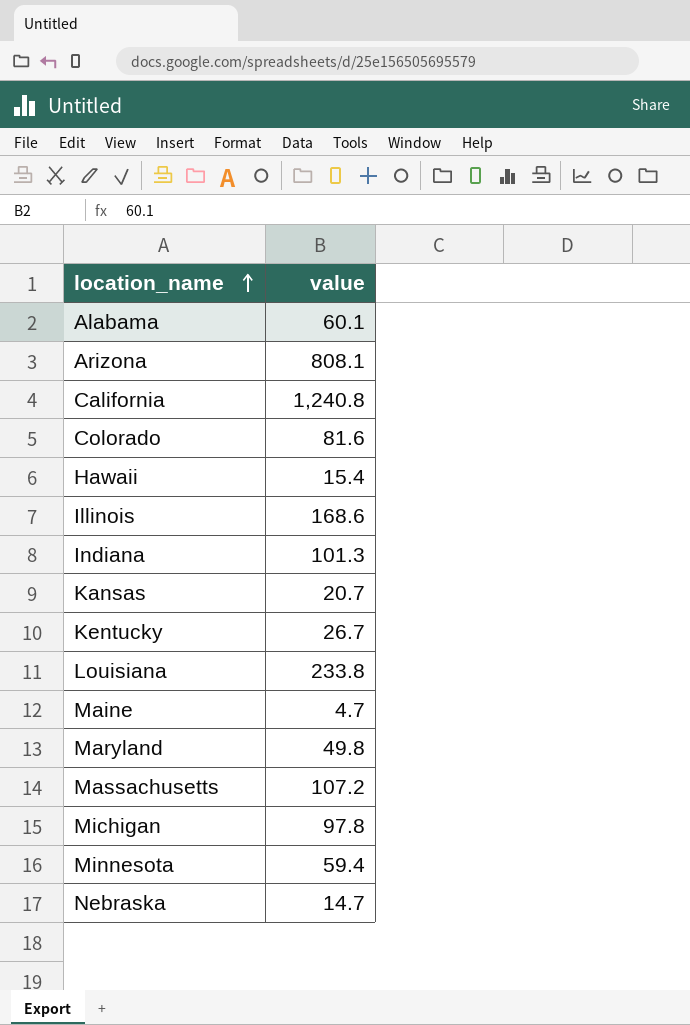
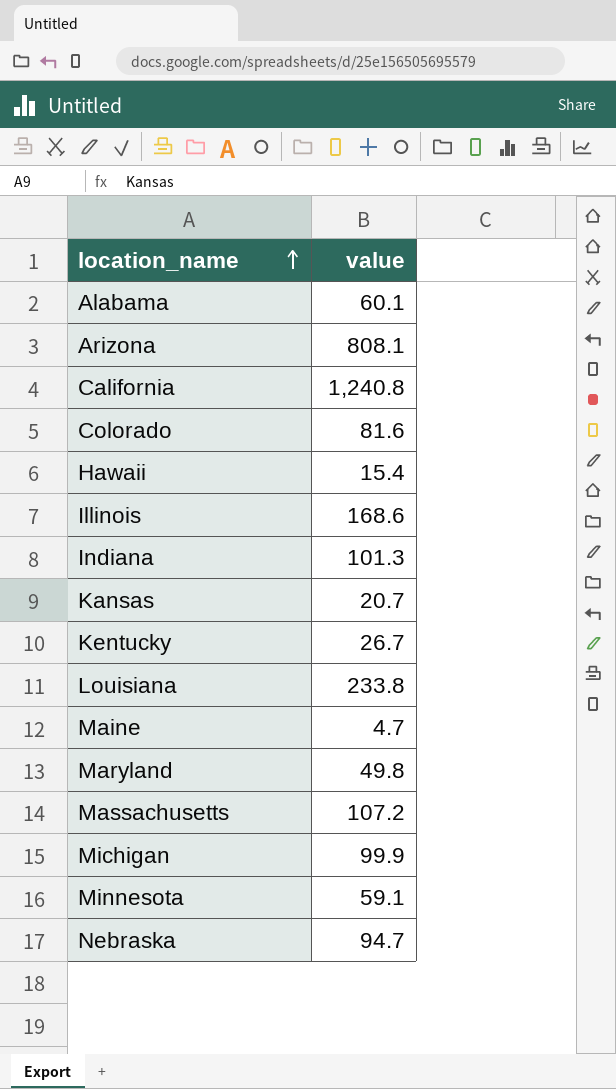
Michigan | value: 97.8 -> 99.9
Minnesota | value: 59.4 -> 59.1
Nebraska | value: 14.7 -> 94.7

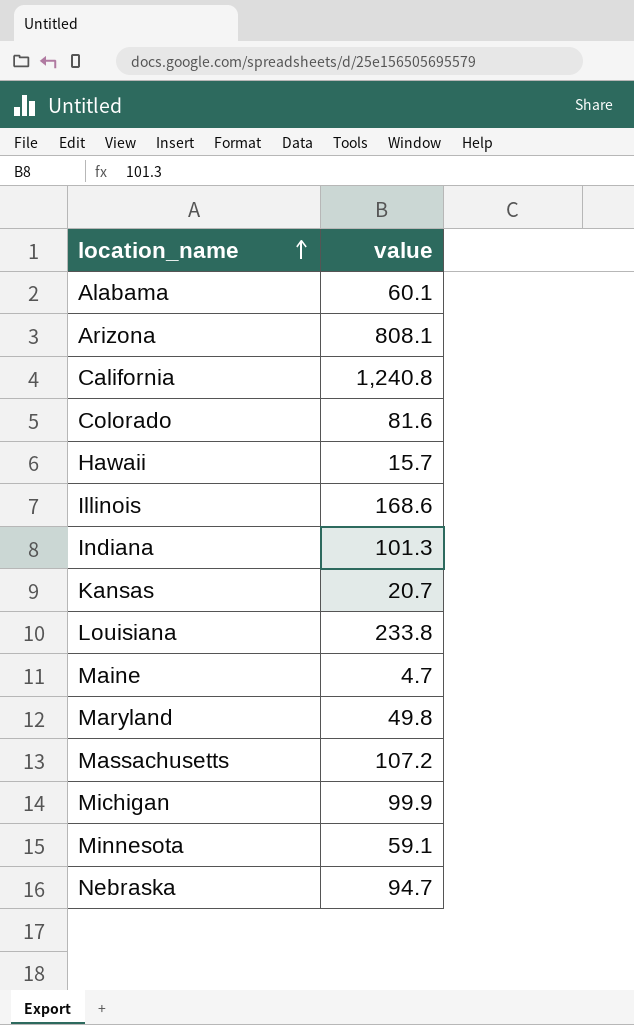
row Kentucky: 26.7 -> none
Hawaii | value: 15.4 -> 15.7

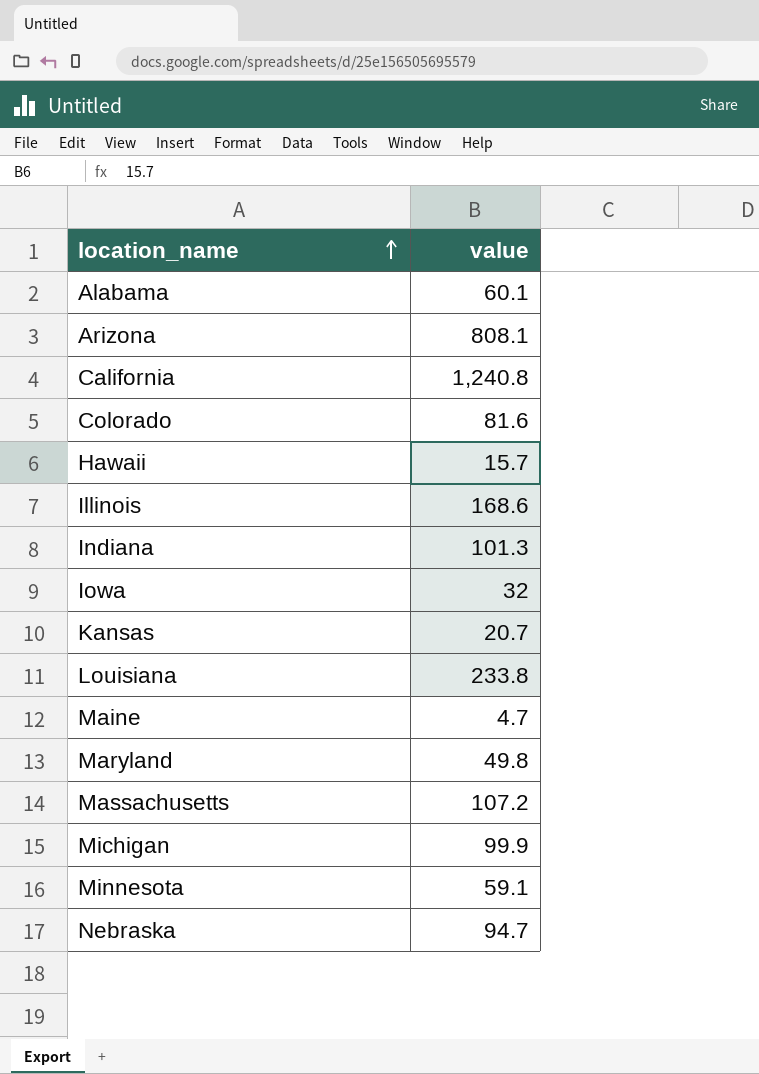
row Iowa: none -> 32

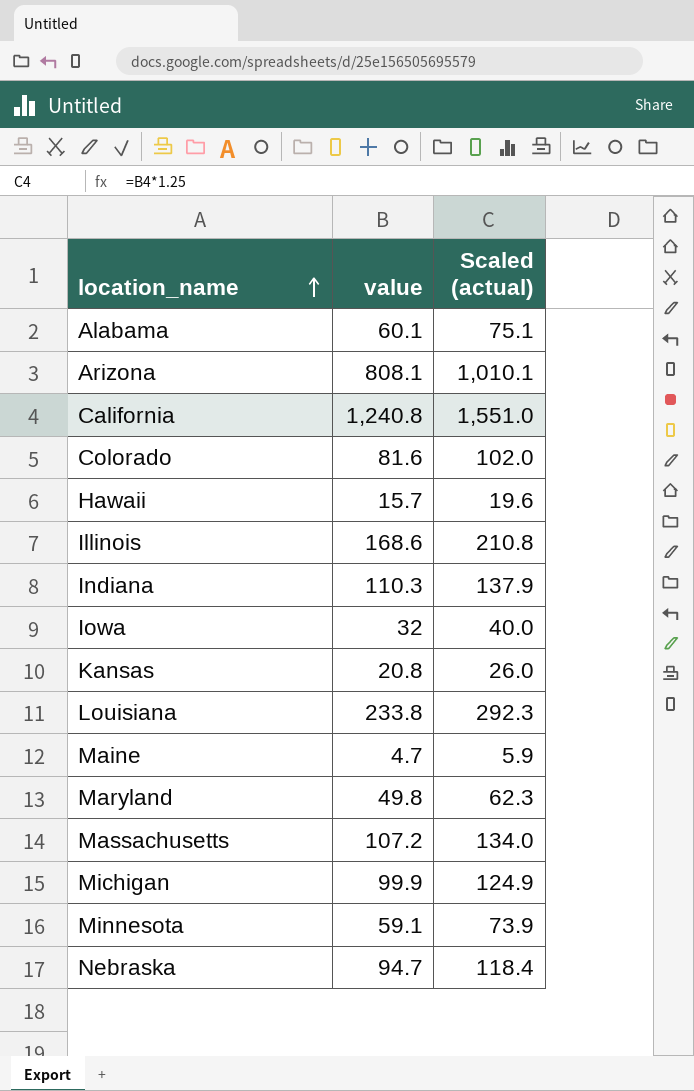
column Scaled (actual) | formula: none -> [value] * 1.25
Indiana | value: 101.3 -> 110.3
Kansas | value: 20.7 -> 20.8

